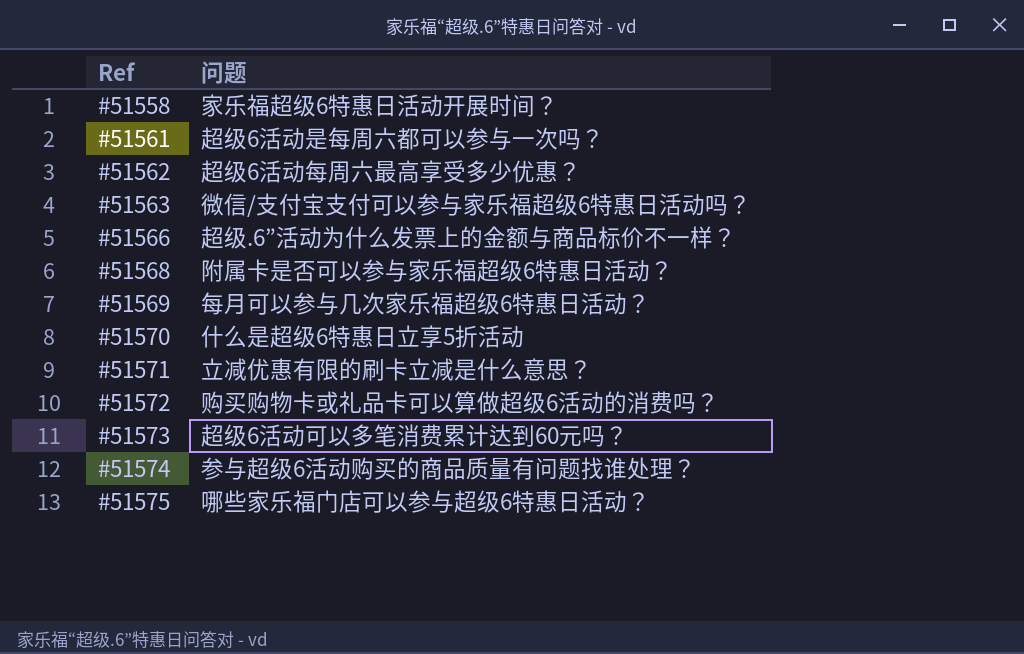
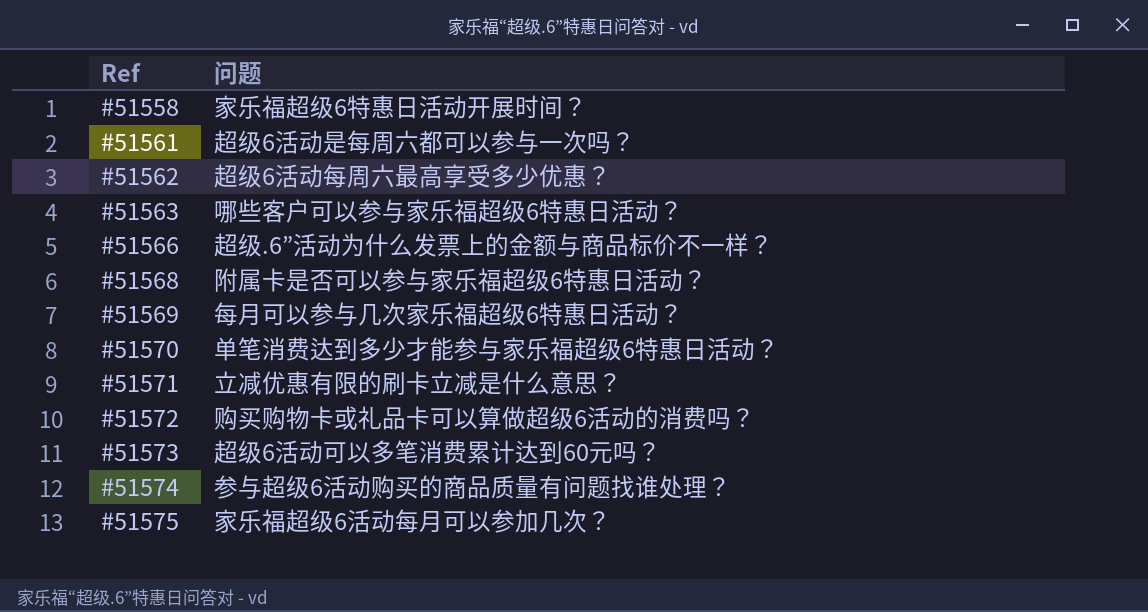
#51563 | 问题: 微信/支付宝支付可以参与家乐福超级6特惠日活动吗？ -> 哪些客户可以参与家乐福超级6特惠日活动？
#51570 | 问题: 什么是超级6特惠日立享5折活动 -> 单笔消费达到多少才能参与家乐福超级6特惠日活动？
#51575 | 问题: 哪些家乐福门店可以参与超级6特惠日活动？ -> 家乐福超级6活动每月可以参加几次？

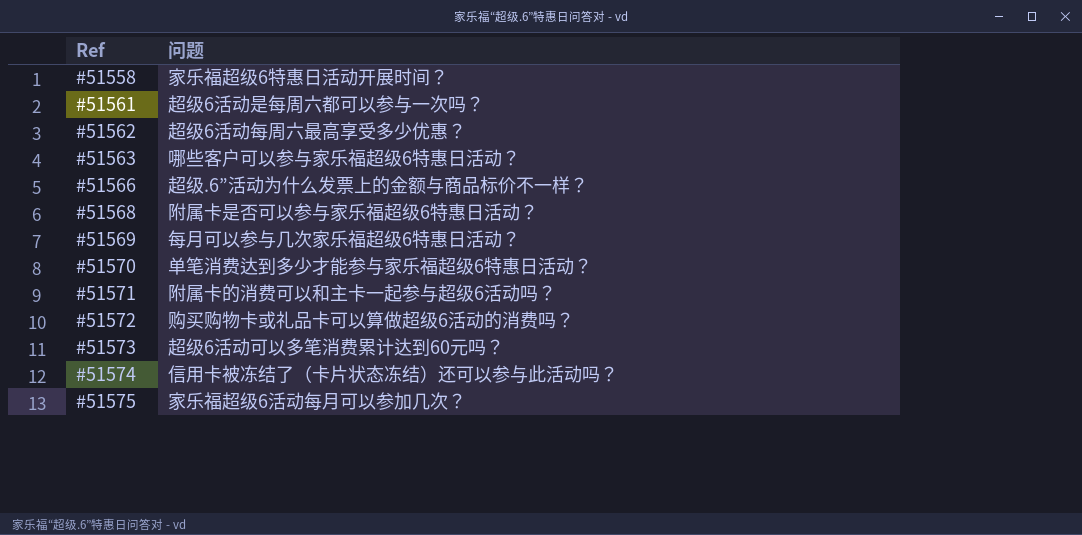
#51571 | 问题: 立减优惠有限的刷卡立减是什么意思？ -> 附属卡的消费可以和主卡一起参与超级6活动吗？
#51574 | 问题: 参与超级6活动购买的商品质量有问题找谁处理？ -> 信用卡被冻结了（卡片状态冻结）还可以参与此活动吗？

